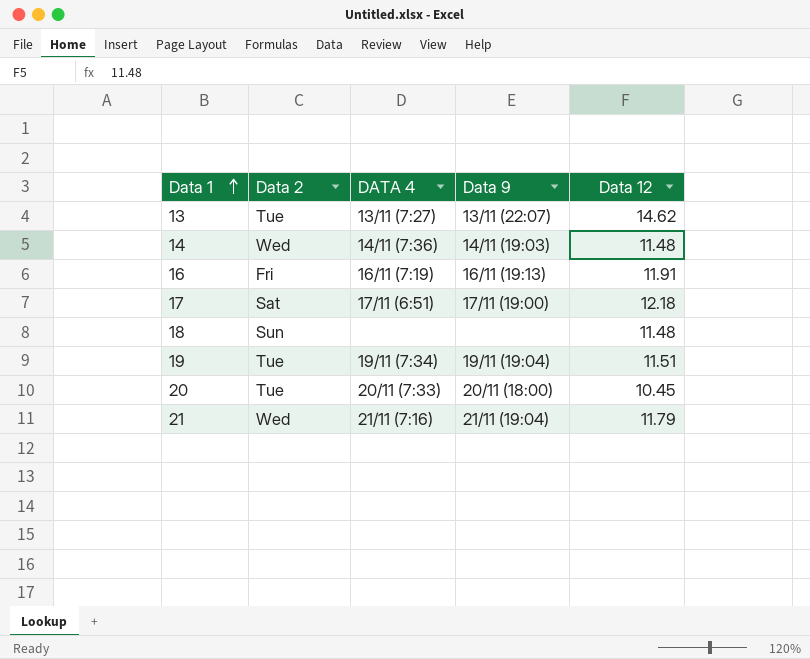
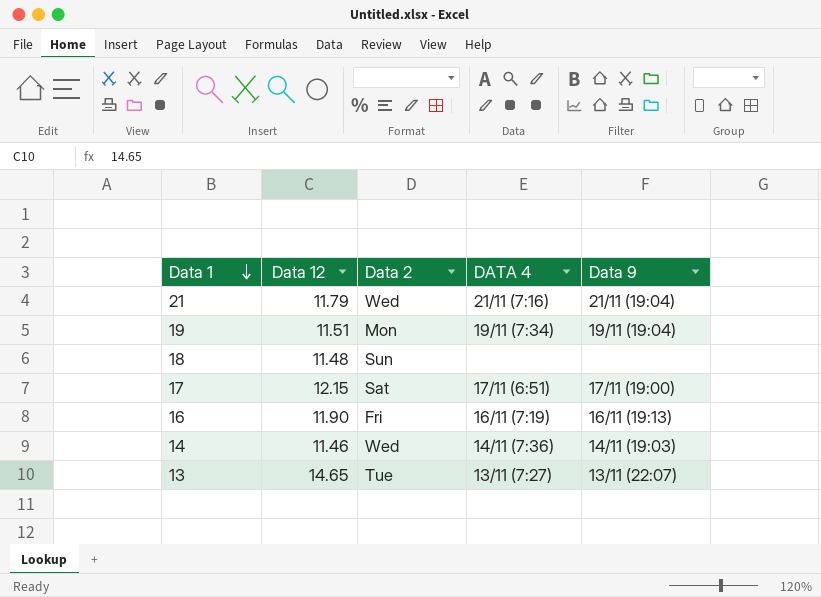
row order: Data 1 ascending -> Data 1 descending
column Data 12 | position: 5 -> 2
row 20: Tue | 20/11 (7:33) | 20/11 (18:00) | 10.45 -> none
19 | Data 2: Tue -> Mon
17 | Data 12: 12.18 -> 12.15
16 | Data 12: 11.91 -> 11.90
14 | Data 12: 11.48 -> 11.46
13 | Data 12: 14.62 -> 14.65

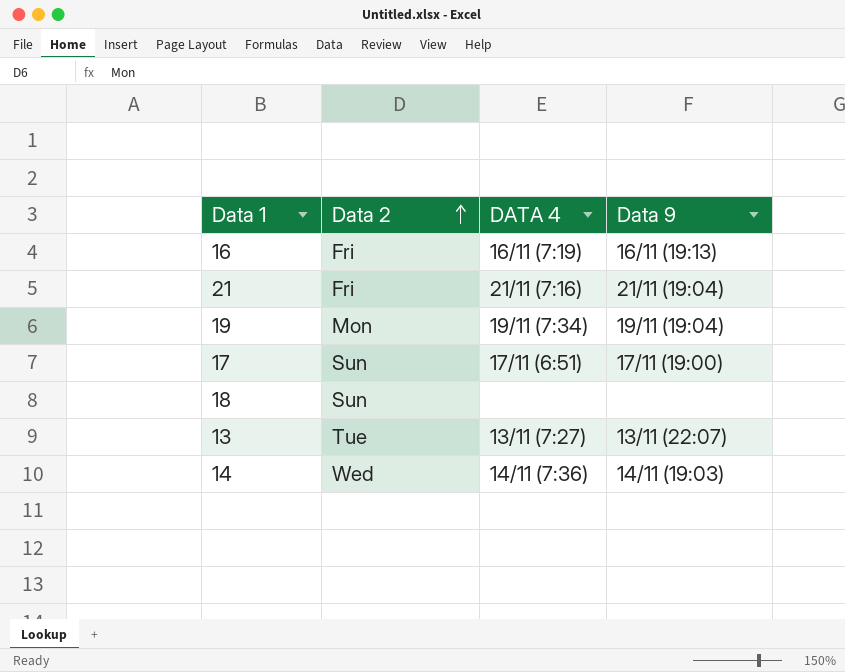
row order: Data 1 descending -> Data 2 ascending
column Data 12 | position: 2 -> none
21 | Data 2: Wed -> Fri
17 | Data 2: Sat -> Sun

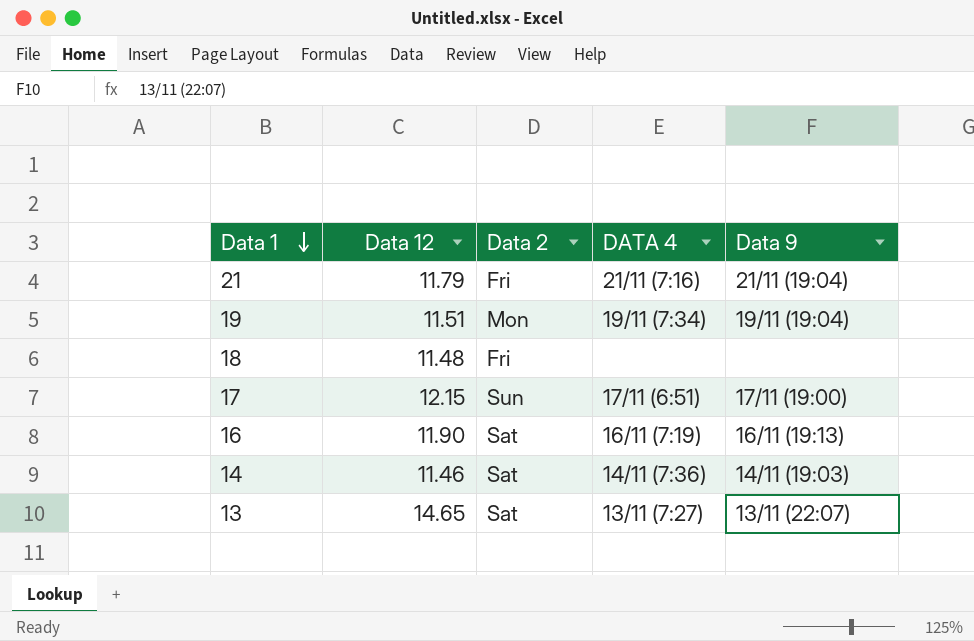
row order: Data 2 ascending -> Data 1 descending
column Data 12 | position: none -> 2
18 | Data 2: Sun -> Fri
16 | Data 2: Fri -> Sat
14 | Data 2: Wed -> Sat
13 | Data 2: Tue -> Sat

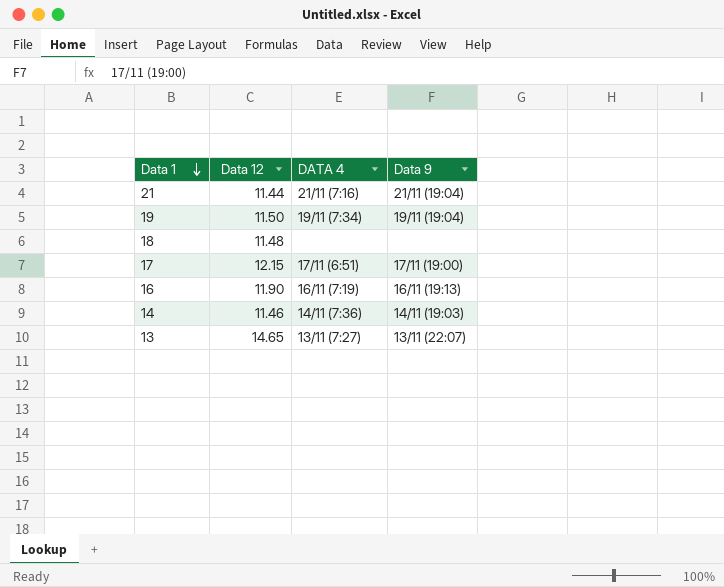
column Data 2 | position: 3 -> none
21 | Data 12: 11.79 -> 11.44
19 | Data 12: 11.51 -> 11.50

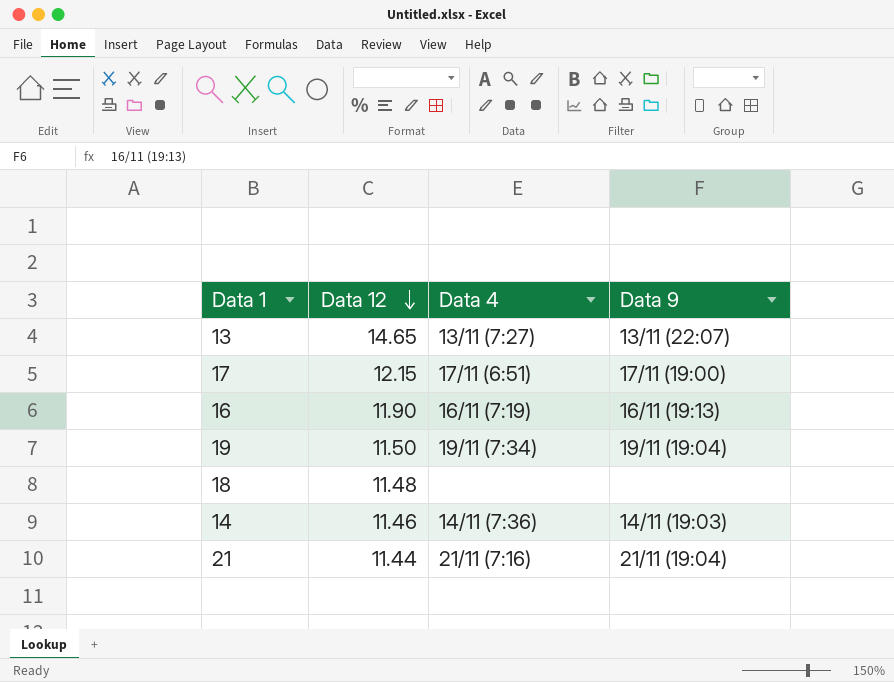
row order: Data 1 descending -> Data 12 descending
column name: DATA 4 -> Data 4

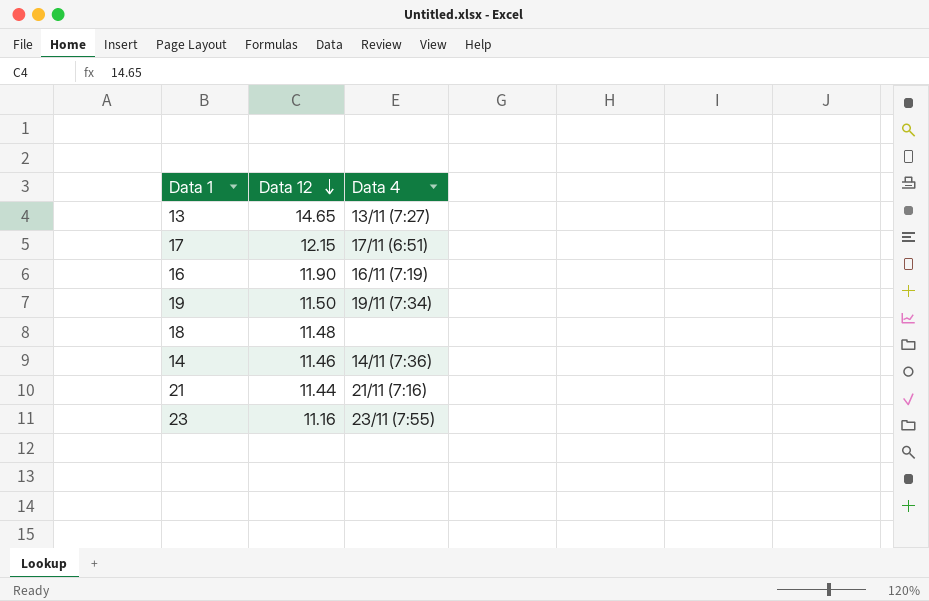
column Data 9 | position: 4 -> none
row 23: none -> 11.16 | 23/11 (7:55)

